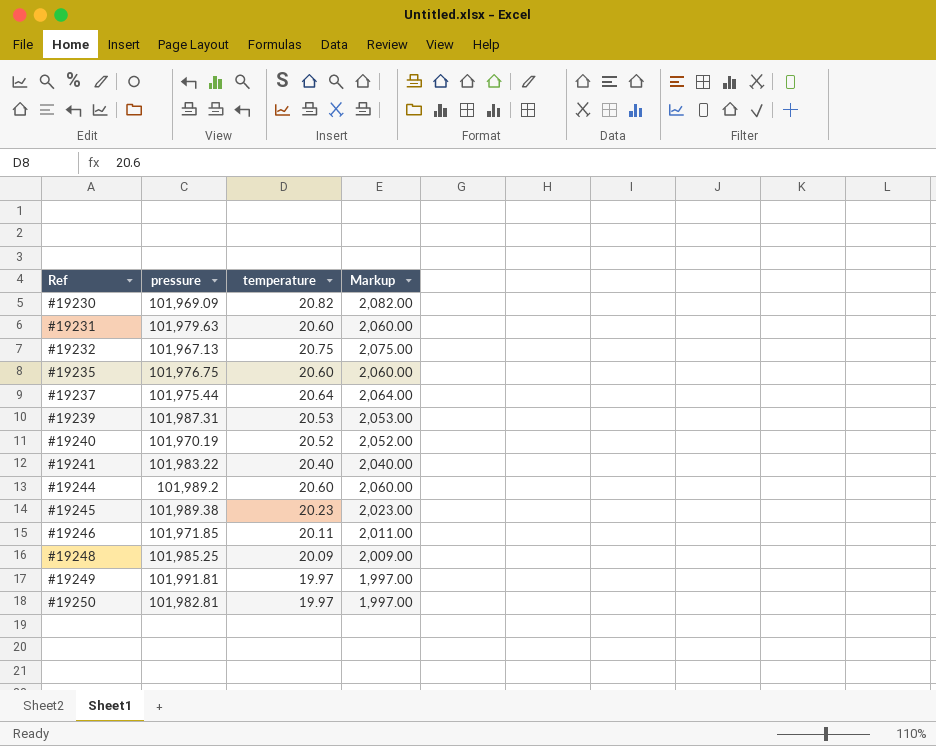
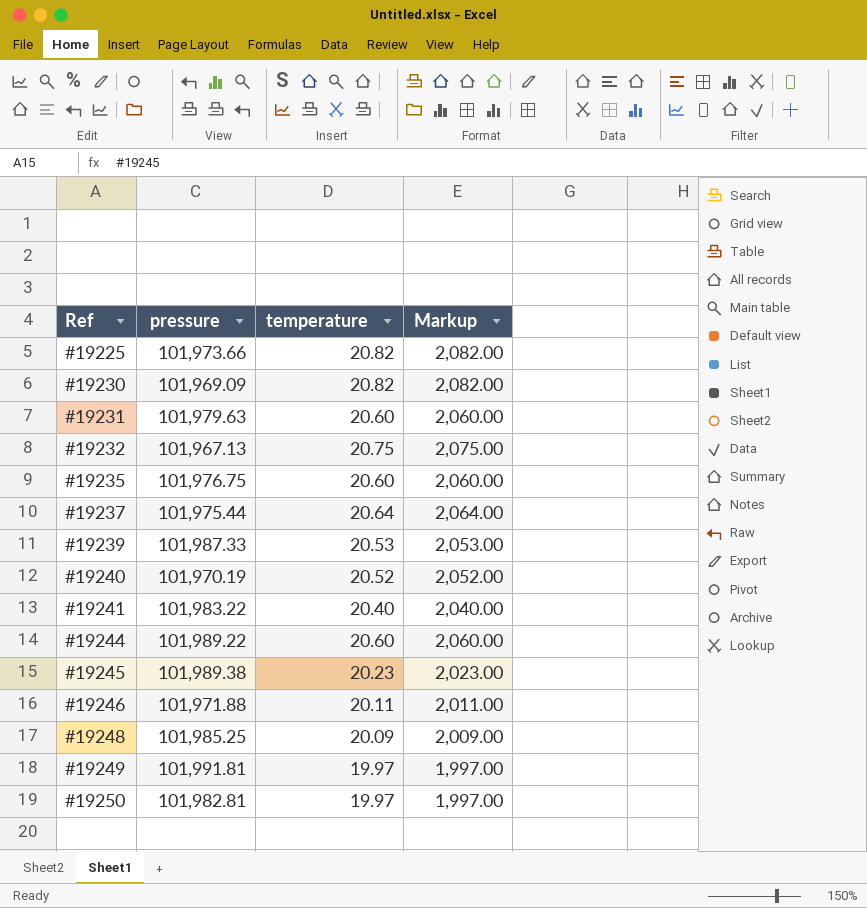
row #19225: none -> 101,973.66 | 20.82 | 2,082.00
#19239 | pressure: 101,987.31 -> 101,987.33
#19244 | pressure: 101,989.2 -> 101,989.22
#19246 | pressure: 101,971.85 -> 101,971.88

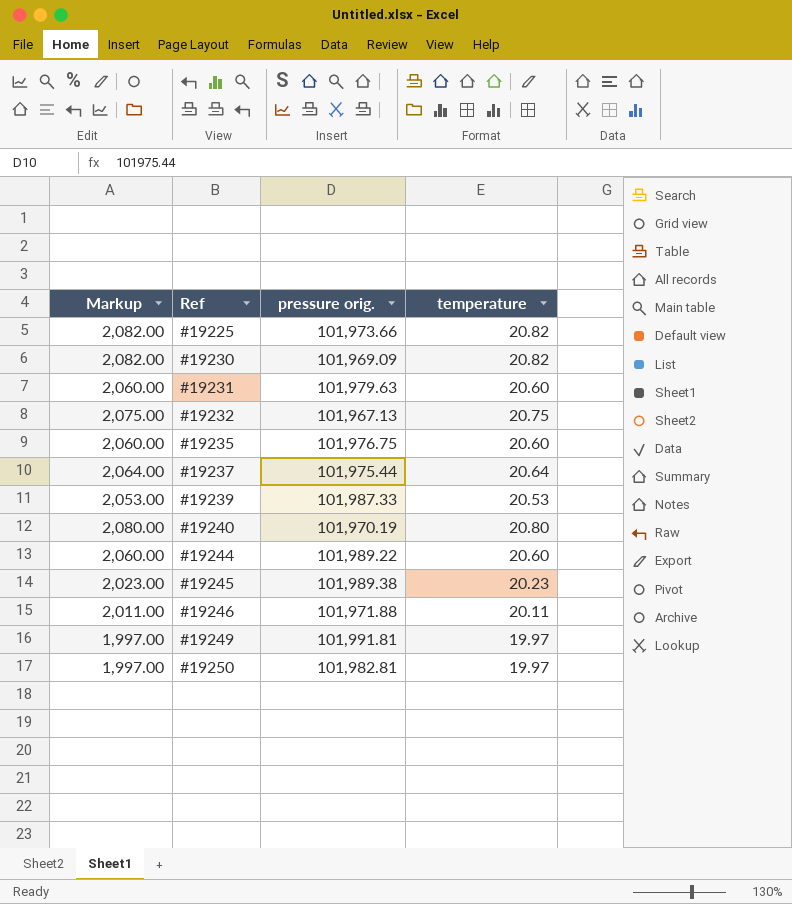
column Markup | position: 4 -> 1
column name: pressure -> pressure orig.
row #19241: 101,983.22 | 20.40 | 2,040.00 -> none
row #19248: 101,985.25 | 20.09 | 2,009.00 -> none
#19240 | Markup: 2,052.00 -> 2,080.00
#19240 | temperature: 20.52 -> 20.80

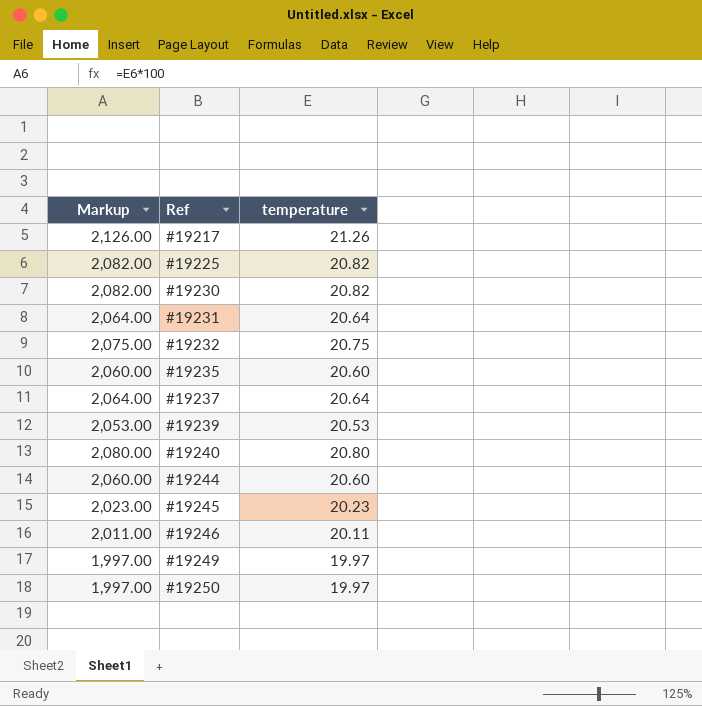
column pressure orig. | position: 3 -> none
row #19217: none -> 2,126.00 | 21.26
#19231 | Markup: 2,060.00 -> 2,064.00
#19231 | temperature: 20.60 -> 20.64

